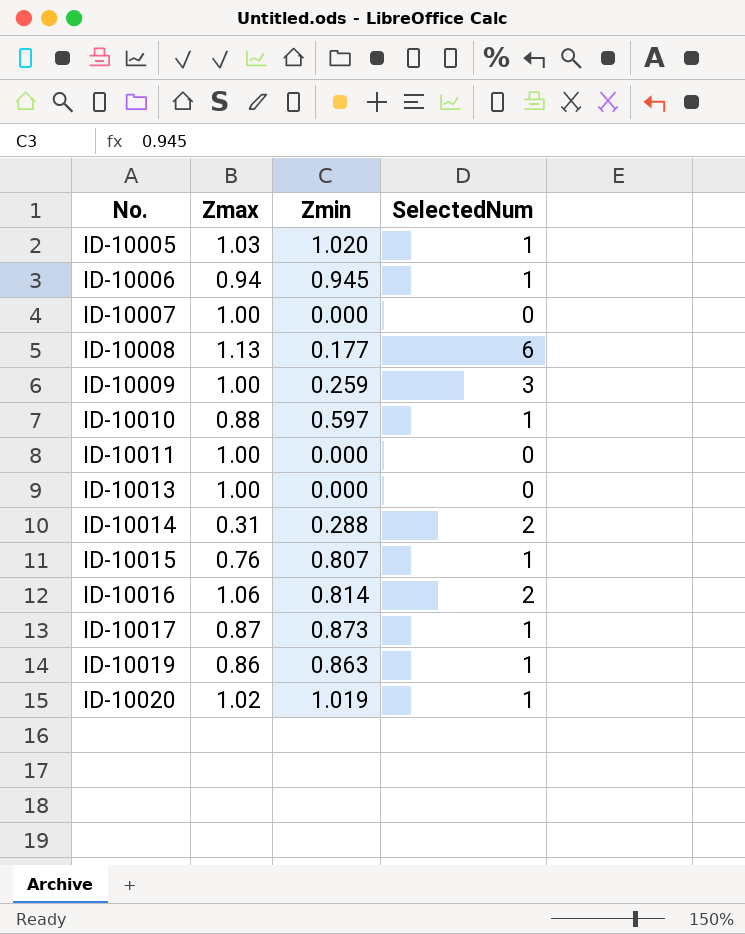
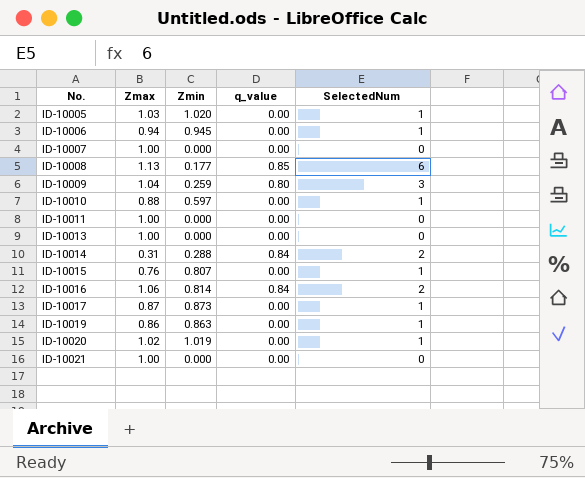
column q_value | position: none -> 4
ID-10009 | Zmax: 1.00 -> 1.04
row ID-10021: none -> 1.00 | 0.000 | 0.00 | 0

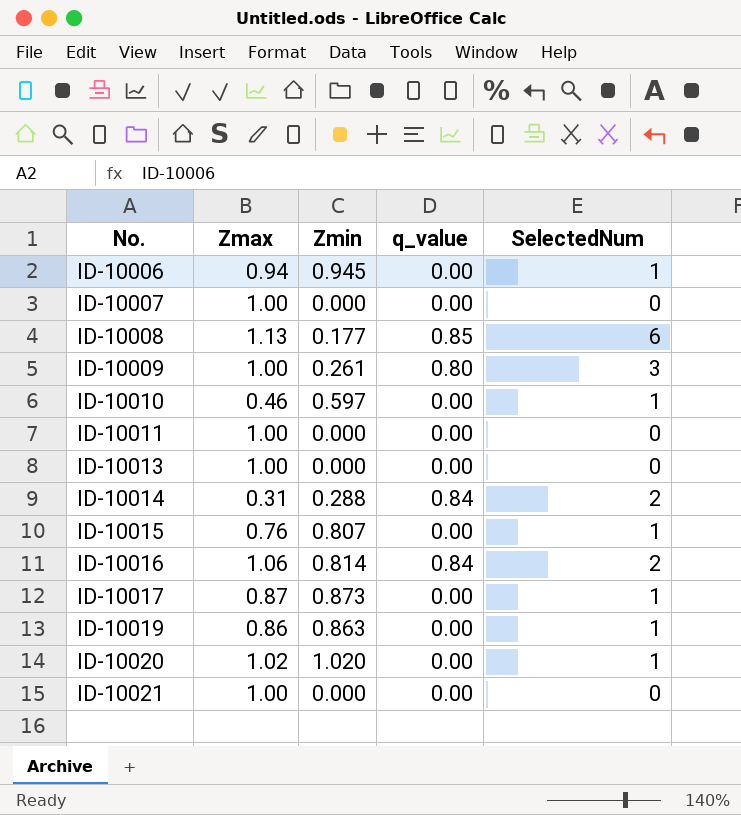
row ID-10005: 1.03 | 1.020 | 0.00 | 1 -> none
ID-10009 | Zmax: 1.04 -> 1.00
ID-10009 | Zmin: 0.259 -> 0.261
ID-10010 | Zmax: 0.88 -> 0.46
ID-10020 | Zmin: 1.019 -> 1.020

